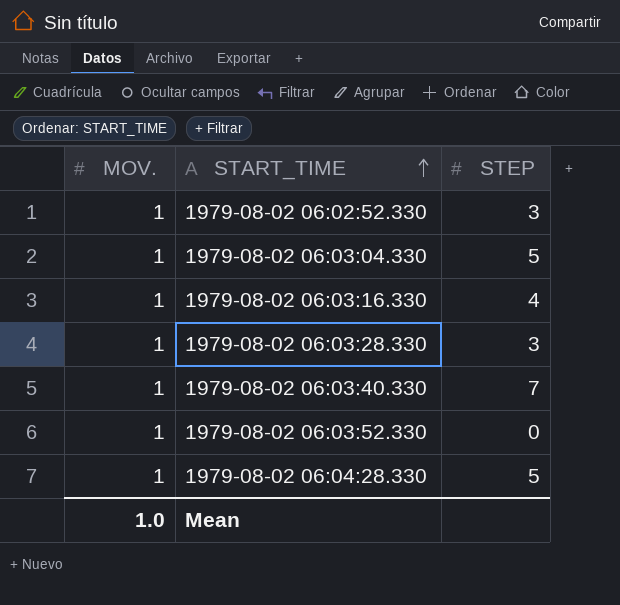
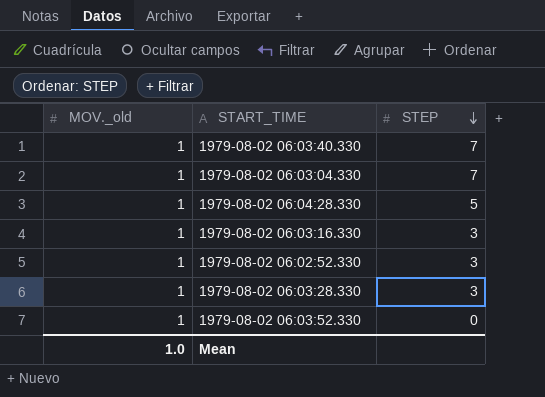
row order: START_TIME ascending -> STEP descending
column name: MOV. -> MOV._old
1979-08-02 06:03:04.330 | STEP: 5 -> 7
1979-08-02 06:03:16.330 | STEP: 4 -> 3

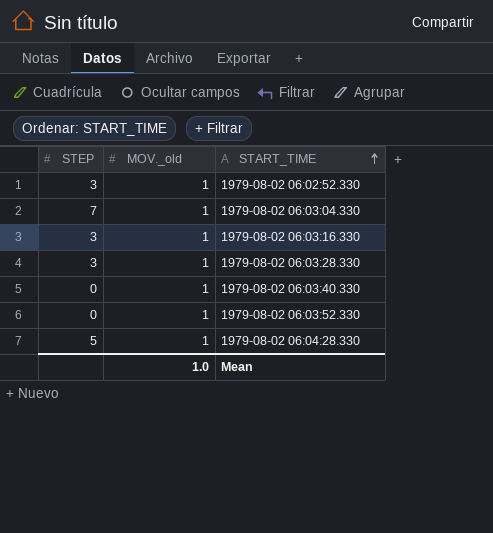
row order: STEP descending -> START_TIME ascending
column STEP | position: 3 -> 1
1979-08-02 06:03:40.330 | STEP: 7 -> 0

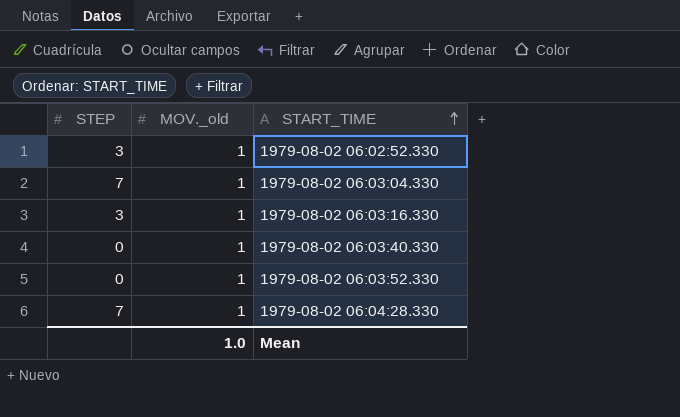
row 1979-08-02 06:03:28.330: 3 | 1 -> none
1979-08-02 06:04:28.330 | STEP: 5 -> 7

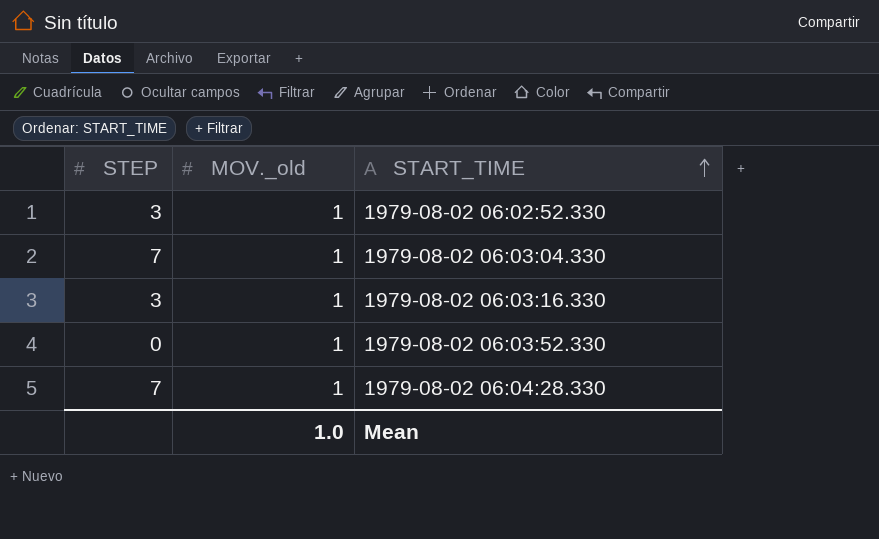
row 1979-08-02 06:03:40.330: 0 | 1 -> none

